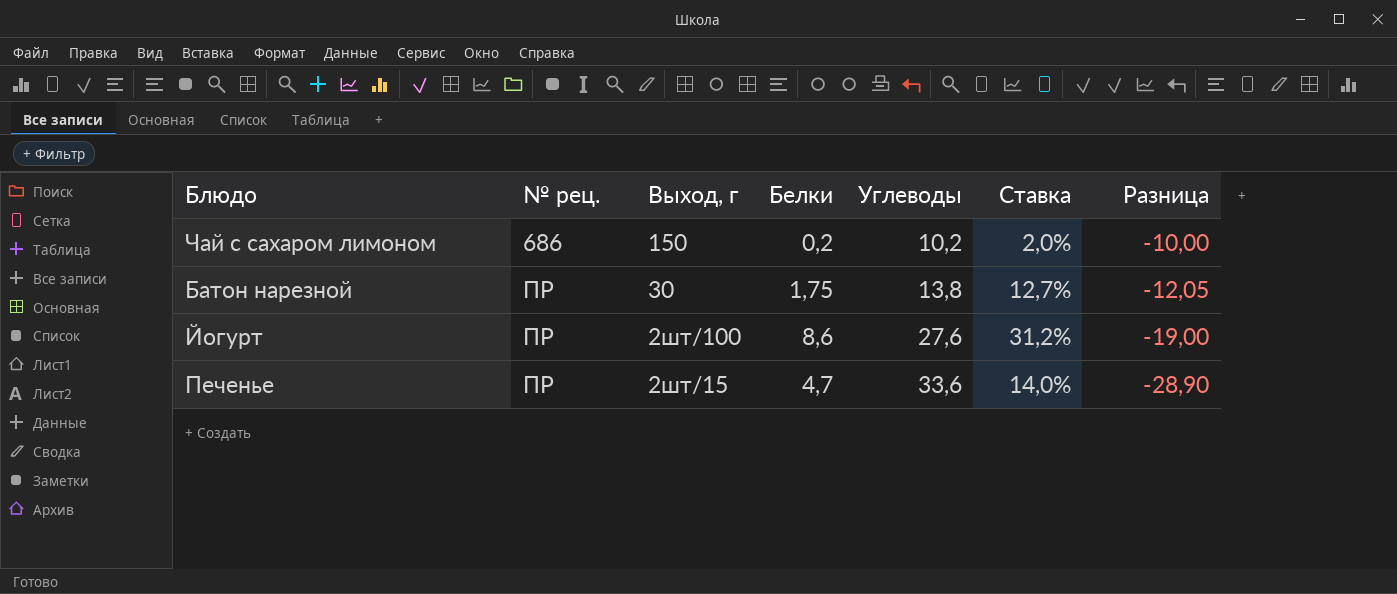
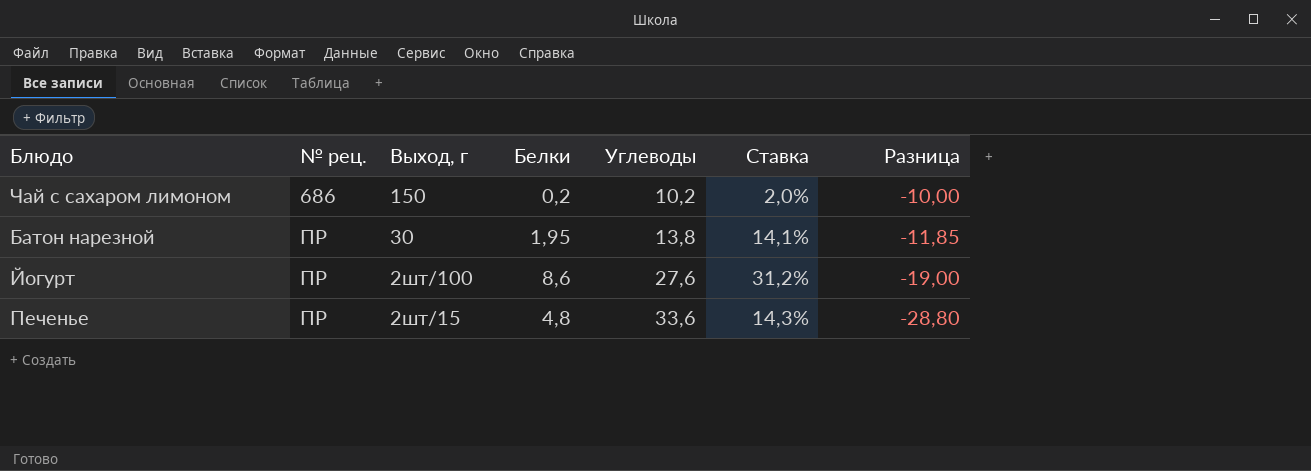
Батон нарезной | Белки: 1,75 -> 1,95
Батон нарезной | Ставка: 12,7% -> 14,1%
Батон нарезной | Разница: -12,05 -> -11,85
Печенье | Белки: 4,7 -> 4,8
Печенье | Ставка: 14,0% -> 14,3%
Печенье | Разница: -28,90 -> -28,80

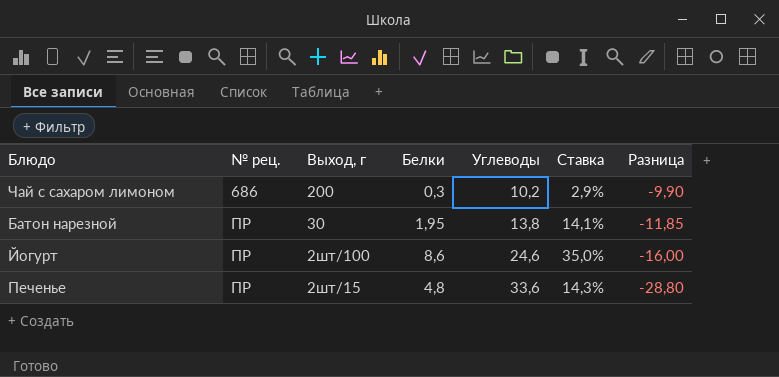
Чай с сахаром лимоном | Выход, г: 150 -> 200
Чай с сахаром лимоном | Белки: 0,2 -> 0,3
Чай с сахаром лимоном | Ставка: 2,0% -> 2,9%
Чай с сахаром лимоном | Разница: -10,00 -> -9,90
Йогурт | Углеводы: 27,6 -> 24,6
Йогурт | Ставка: 31,2% -> 35,0%
Йогурт | Разница: -19,00 -> -16,00

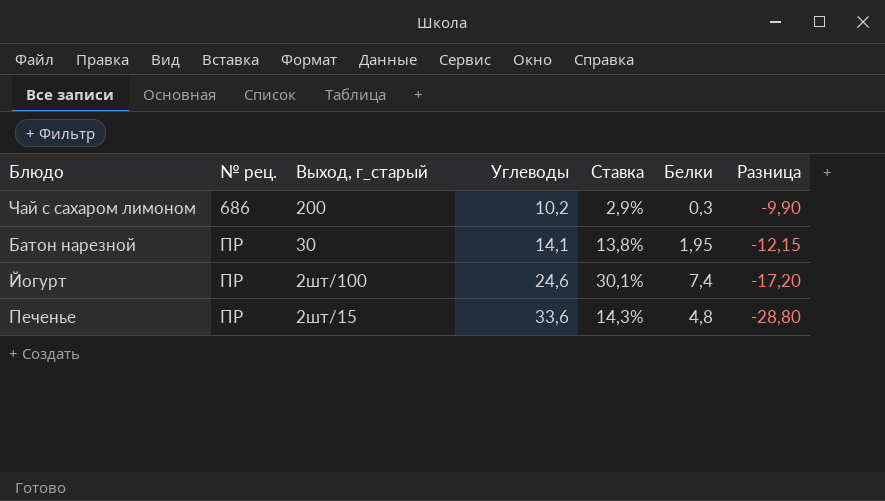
column name: Выход, г -> Выход, г_старый
column Белки | position: 4 -> 6
Батон нарезной | Углеводы: 13,8 -> 14,1
Батон нарезной | Ставка: 14,1% -> 13,8%
Батон нарезной | Разница: -11,85 -> -12,15
Йогурт | Ставка: 35,0% -> 30,1%
Йогурт | Белки: 8,6 -> 7,4
Йогурт | Разница: -16,00 -> -17,20

